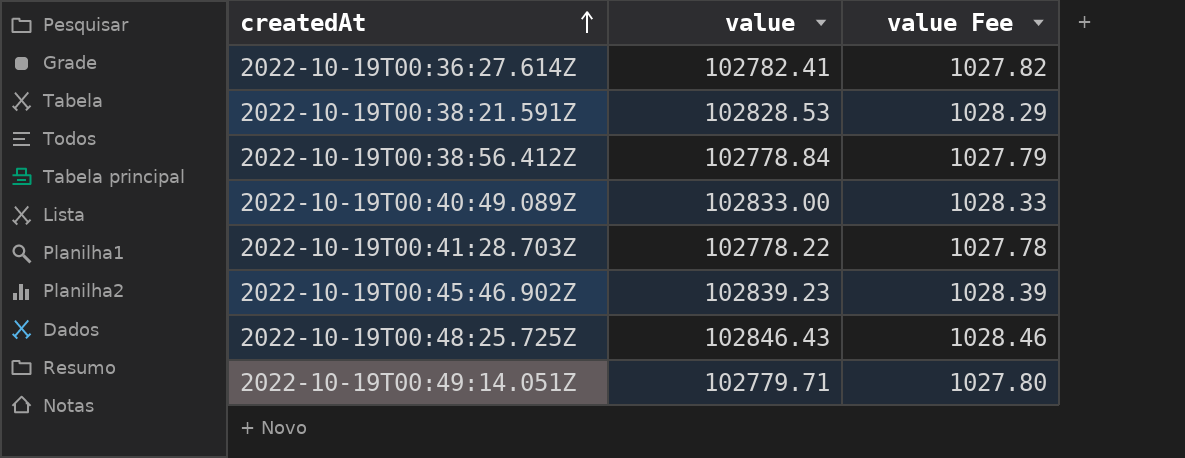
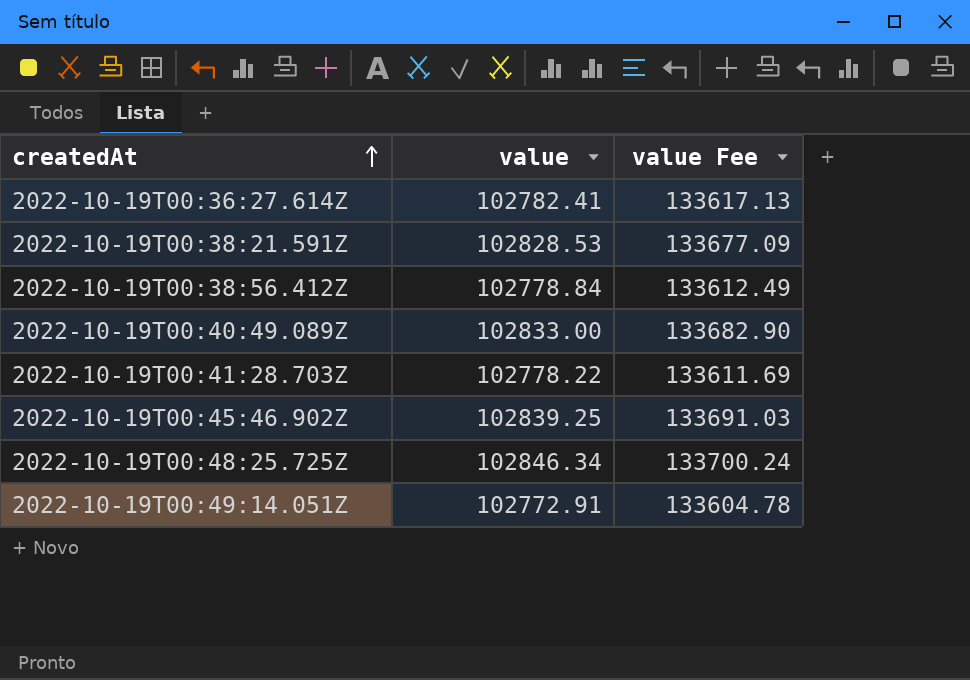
column value Fee | formula: [value] * 0.01 -> [value] * 1.3
2022-10-19T00:45:46.902Z | value: 102839.23 -> 102839.25
2022-10-19T00:48:25.725Z | value: 102846.43 -> 102846.34
2022-10-19T00:49:14.051Z | value: 102779.71 -> 102772.91

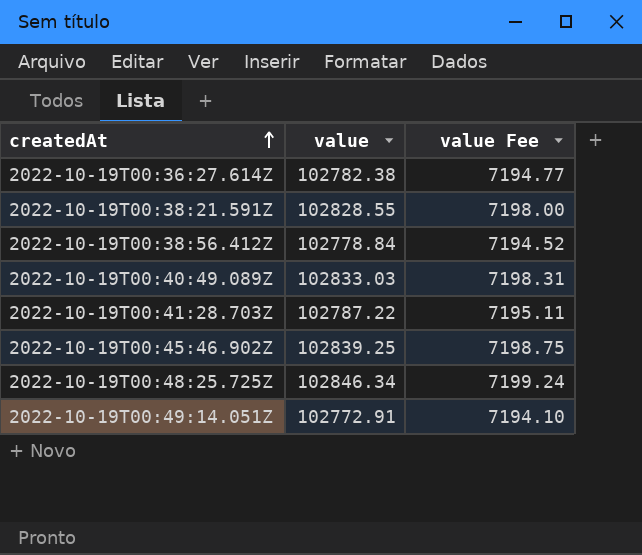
column value Fee | formula: [value] * 1.3 -> [value] * 0.07
2022-10-19T00:36:27.614Z | value: 102782.41 -> 102782.38
2022-10-19T00:38:21.591Z | value: 102828.53 -> 102828.55
2022-10-19T00:40:49.089Z | value: 102833.00 -> 102833.03
2022-10-19T00:41:28.703Z | value: 102778.22 -> 102787.22

